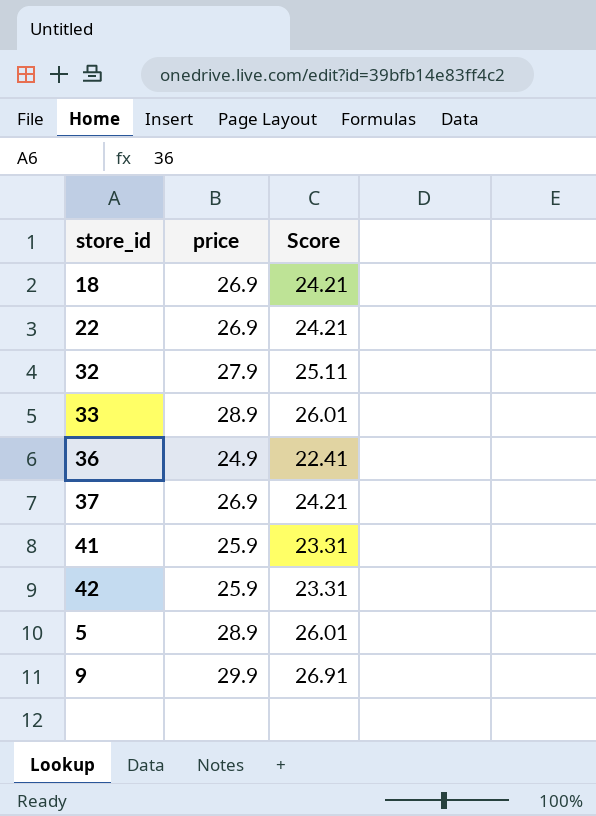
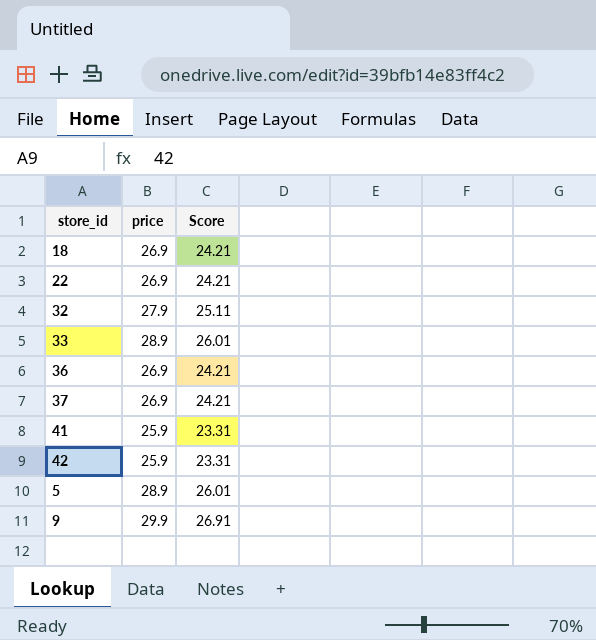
36 | price: 24.9 -> 26.9
36 | Score: 22.41 -> 24.21

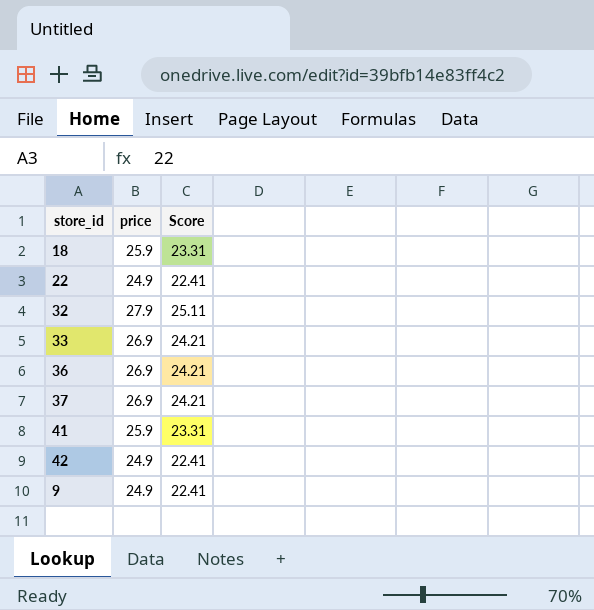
row 5: 28.9 | 26.01 -> none
18 | price: 26.9 -> 25.9
18 | Score: 24.21 -> 23.31
22 | price: 26.9 -> 24.9
22 | Score: 24.21 -> 22.41
33 | price: 28.9 -> 26.9
33 | Score: 26.01 -> 24.21
42 | price: 25.9 -> 24.9
42 | Score: 23.31 -> 22.41
9 | price: 29.9 -> 24.9
9 | Score: 26.91 -> 22.41

